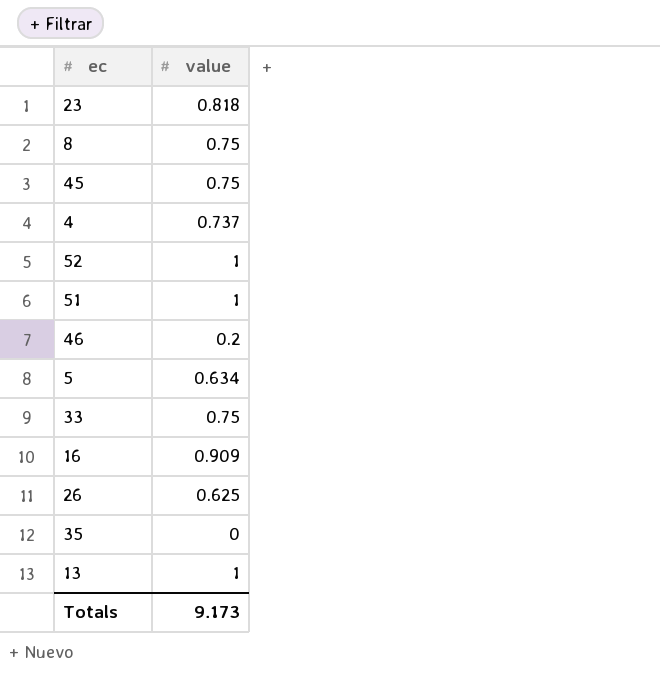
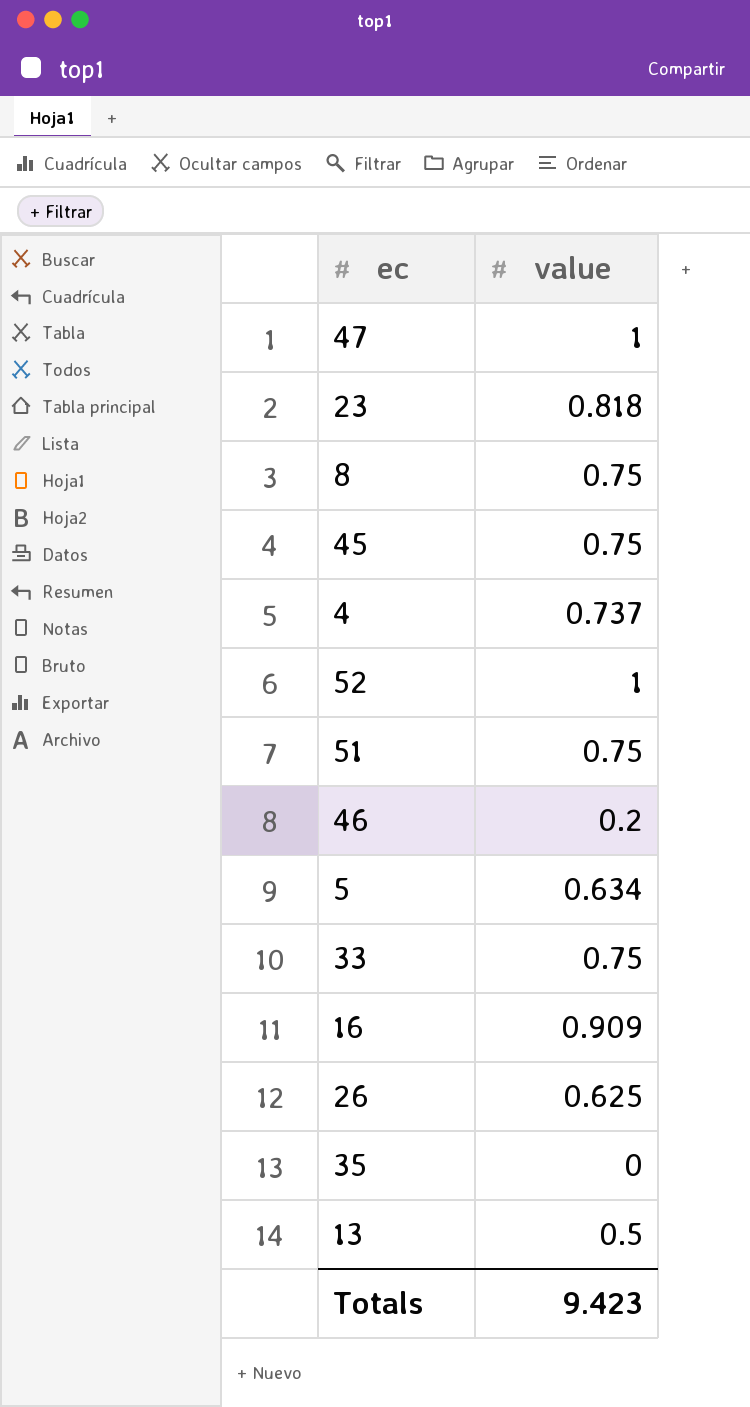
row 47: none -> 1
51 | value: 1 -> 0.75
13 | value: 1 -> 0.5
Totals | value: 9.173 -> 9.423

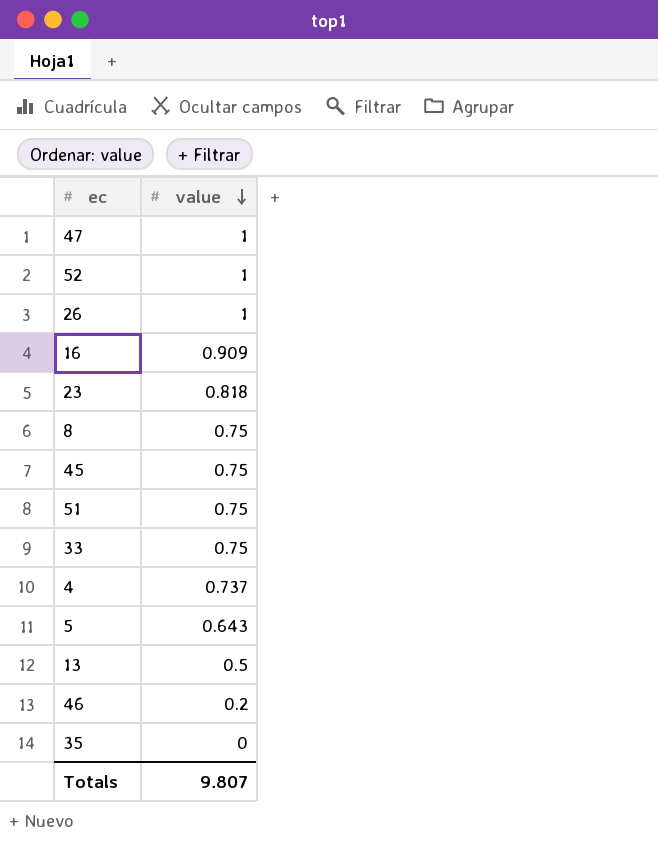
row order: none -> value descending
26 | value: 0.625 -> 1
5 | value: 0.634 -> 0.643
Totals | value: 9.423 -> 9.807

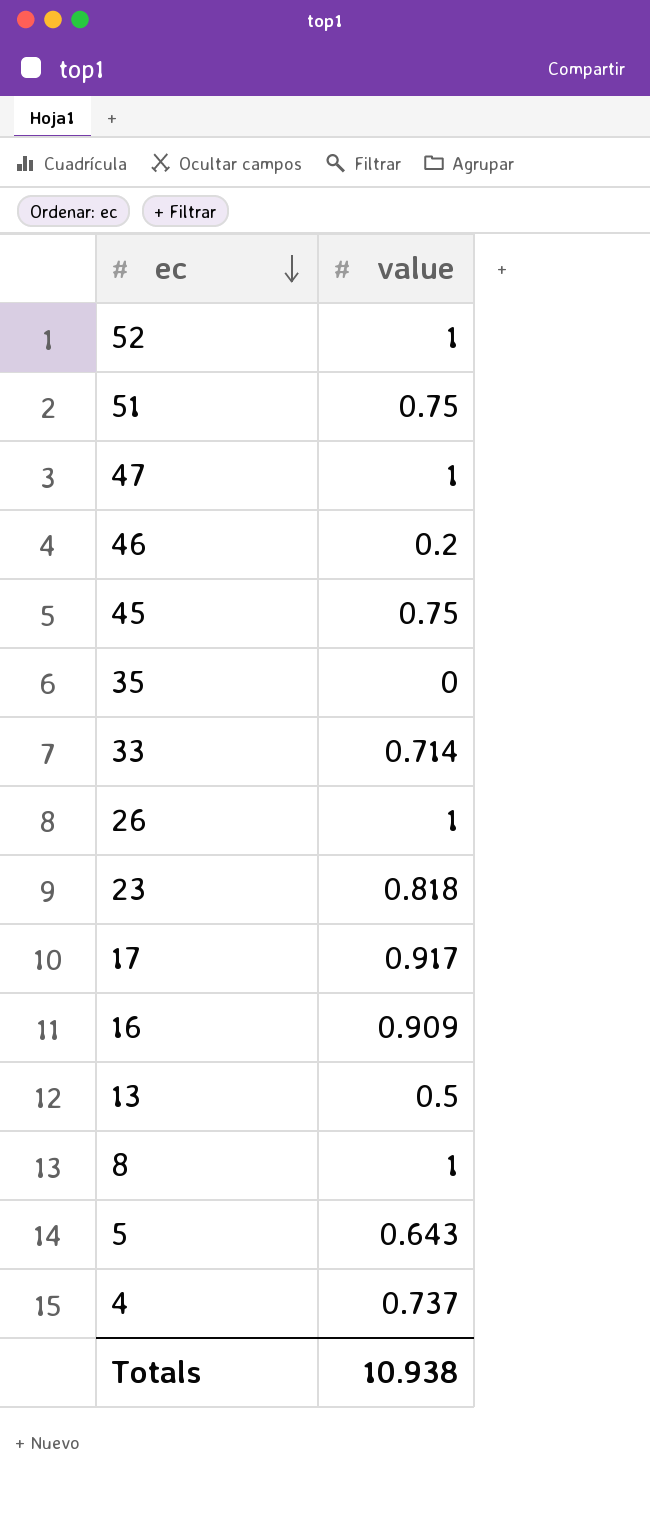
row order: value descending -> ec descending
33 | value: 0.75 -> 0.714
row 17: none -> 0.917
8 | value: 0.75 -> 1
Totals | value: 9.807 -> 10.938

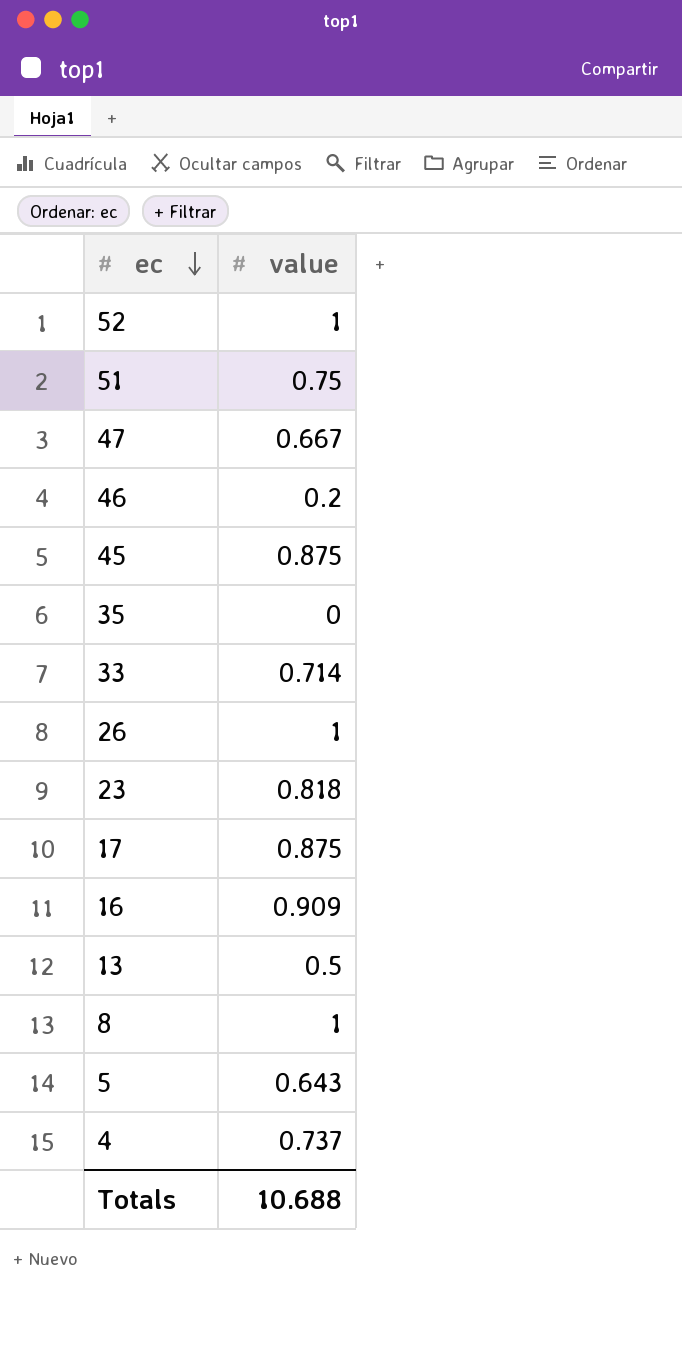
47 | value: 1 -> 0.667
45 | value: 0.75 -> 0.875
17 | value: 0.917 -> 0.875
Totals | value: 10.938 -> 10.688

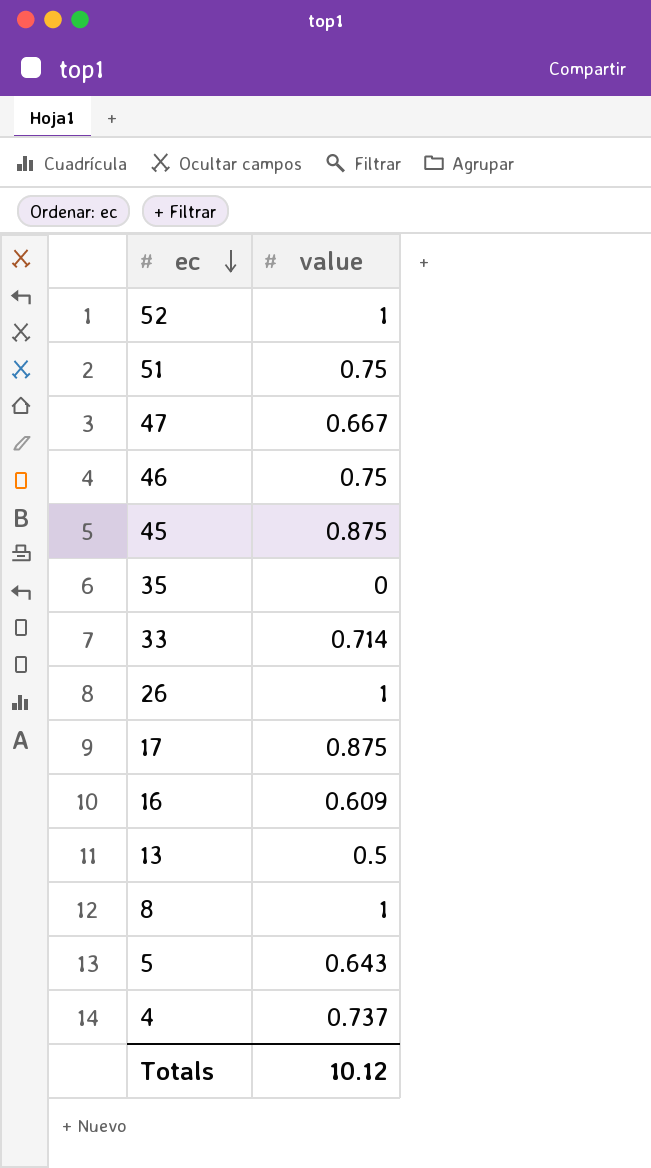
row 23: 0.818 -> none
46 | value: 0.2 -> 0.75
16 | value: 0.909 -> 0.609
Totals | value: 10.688 -> 10.12

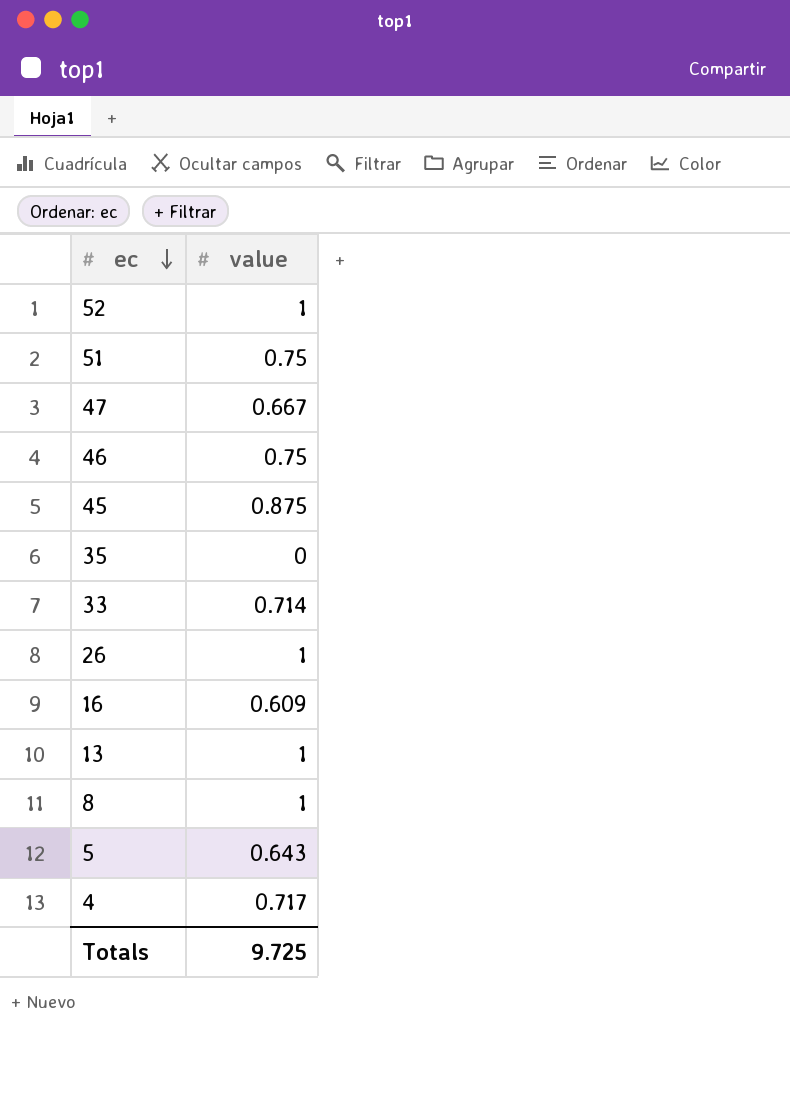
row 17: 0.875 -> none
13 | value: 0.5 -> 1
4 | value: 0.737 -> 0.717
Totals | value: 10.12 -> 9.725

